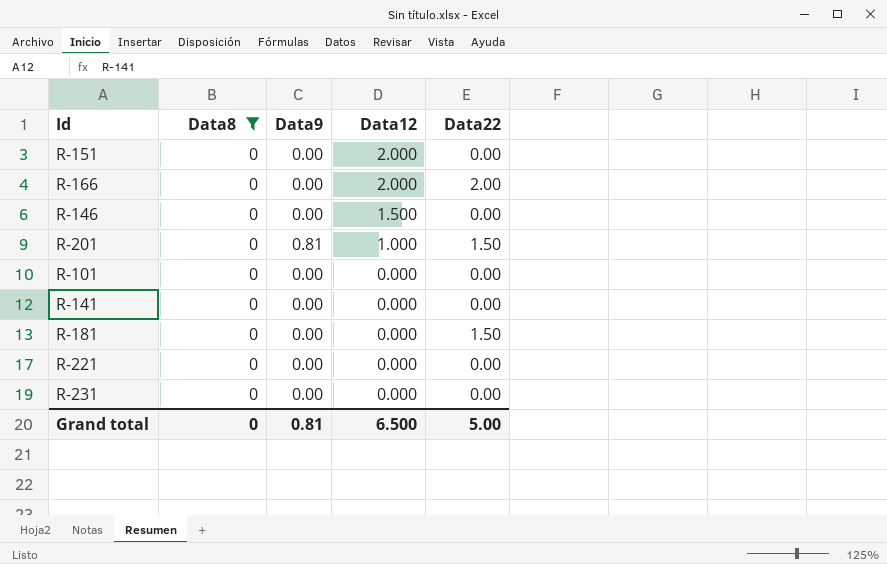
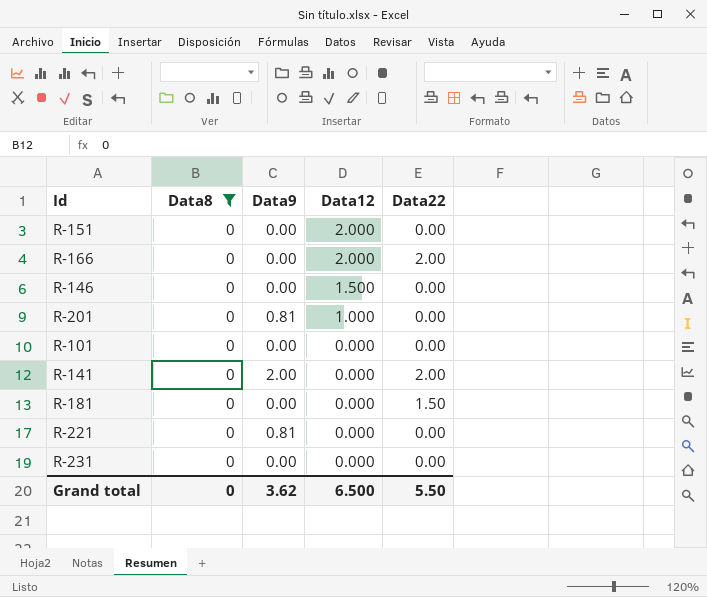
R-201 | Data22: 1.50 -> 0.00
R-141 | Data9: 0.00 -> 2.00
R-141 | Data22: 0.00 -> 2.00
R-221 | Data9: 0.00 -> 0.81
Grand total | Data9: 0.81 -> 3.62
Grand total | Data22: 5.00 -> 5.50

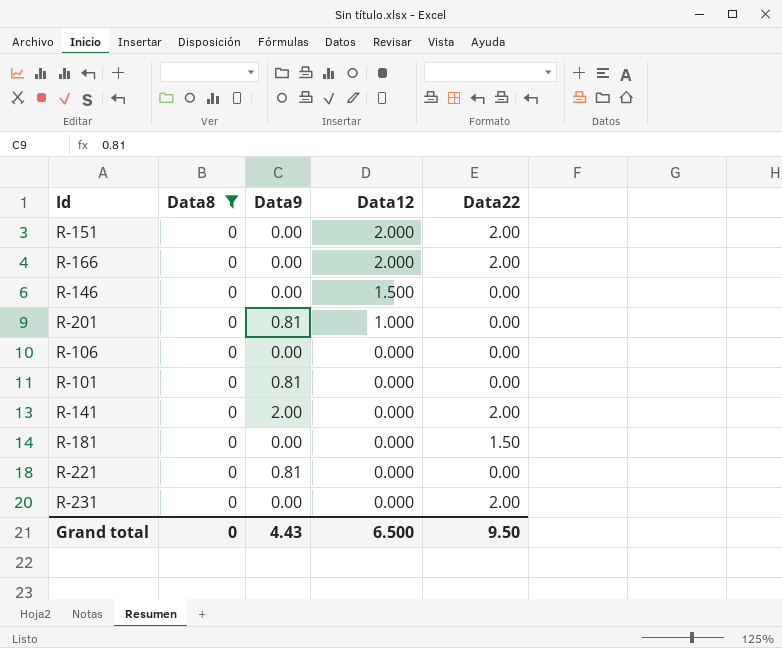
R-151 | Data22: 0.00 -> 2.00
row R-106: none -> 0 | 0.00 | 0.000 | 0.00
R-101 | Data9: 0.00 -> 0.81
R-231 | Data22: 0.00 -> 2.00
Grand total | Data9: 3.62 -> 4.43
Grand total | Data22: 5.50 -> 9.50

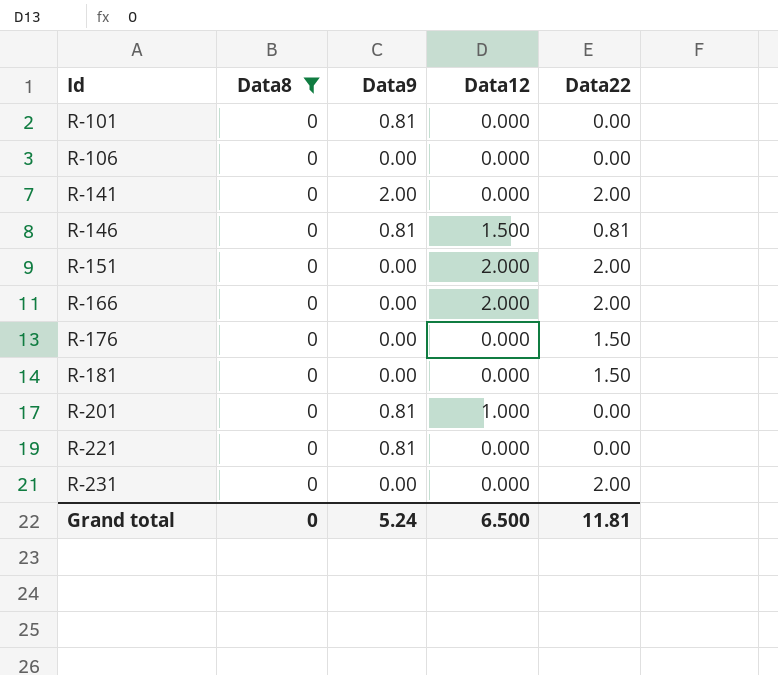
row order: Data12 descending -> Id ascending
R-146 | Data9: 0.00 -> 0.81
R-146 | Data22: 0.00 -> 0.81
row R-176: none -> 0 | 0.00 | 0.000 | 1.50
Grand total | Data9: 4.43 -> 5.24
Grand total | Data22: 9.50 -> 11.81

